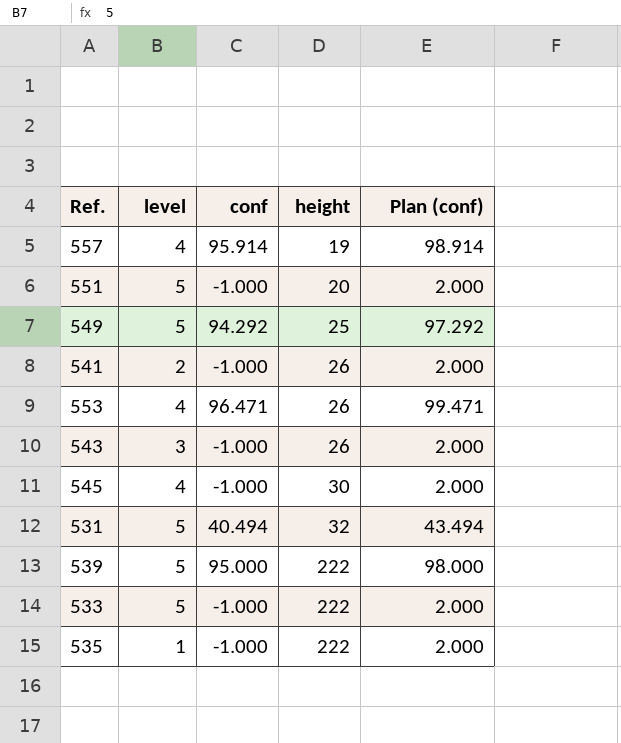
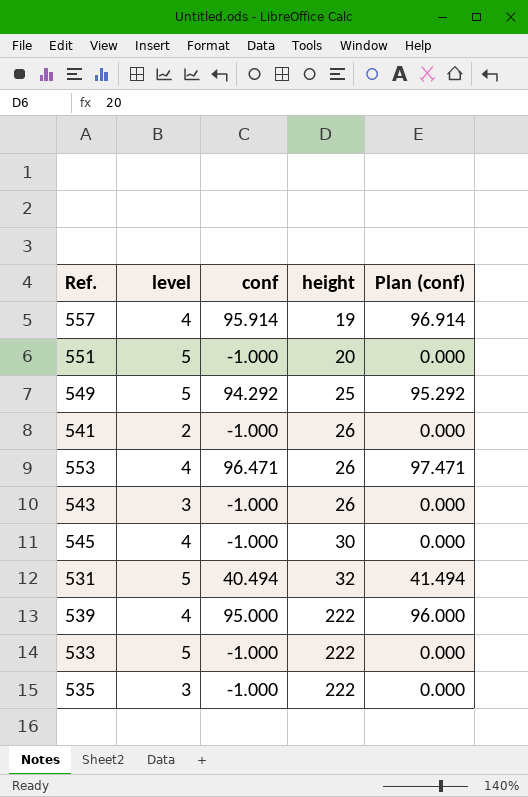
column Plan (conf) | formula: [conf] + 3 -> [conf] + 1
539 | level: 5 -> 4
535 | level: 1 -> 3

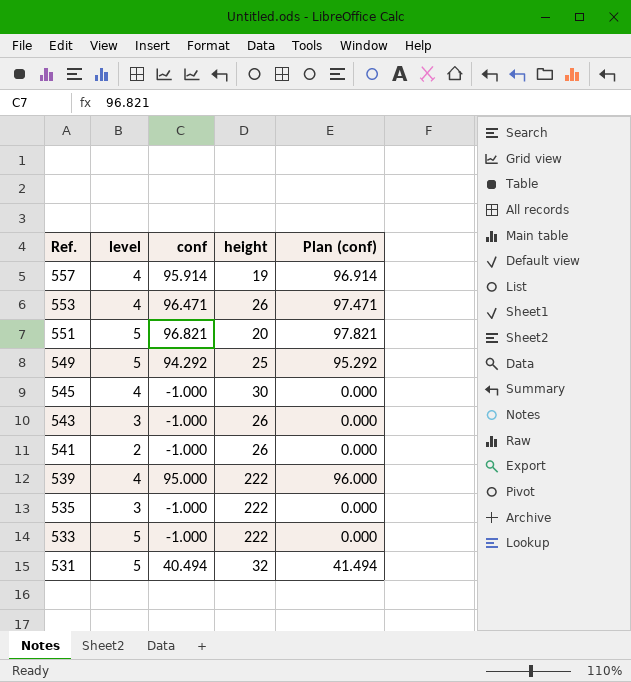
row order: height ascending -> Ref. descending
551 | conf: -1.000 -> 96.821
551 | Plan (conf): 0.000 -> 97.821

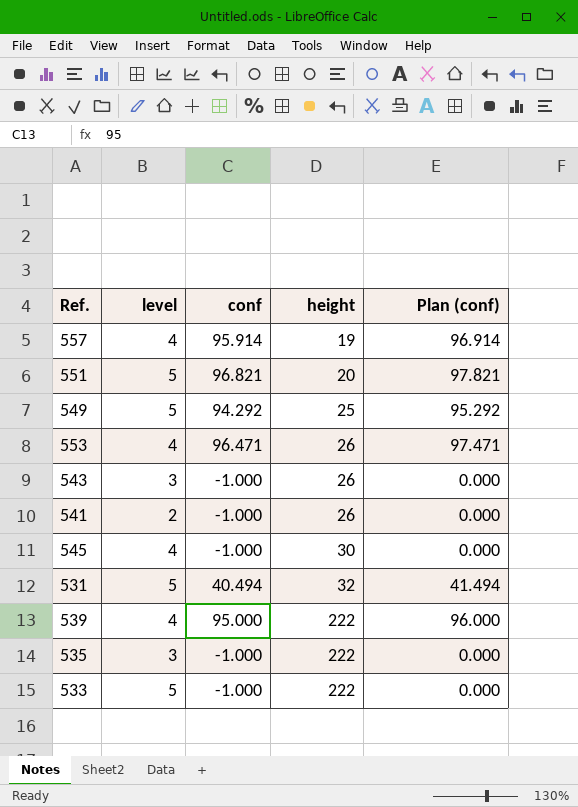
row order: Ref. descending -> height ascending

